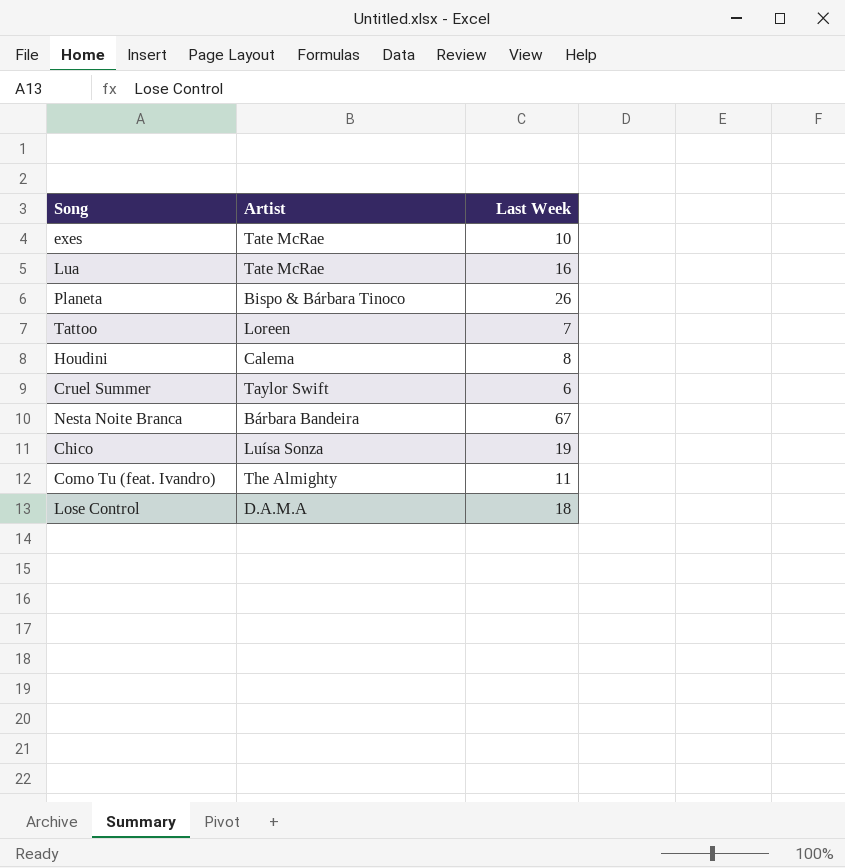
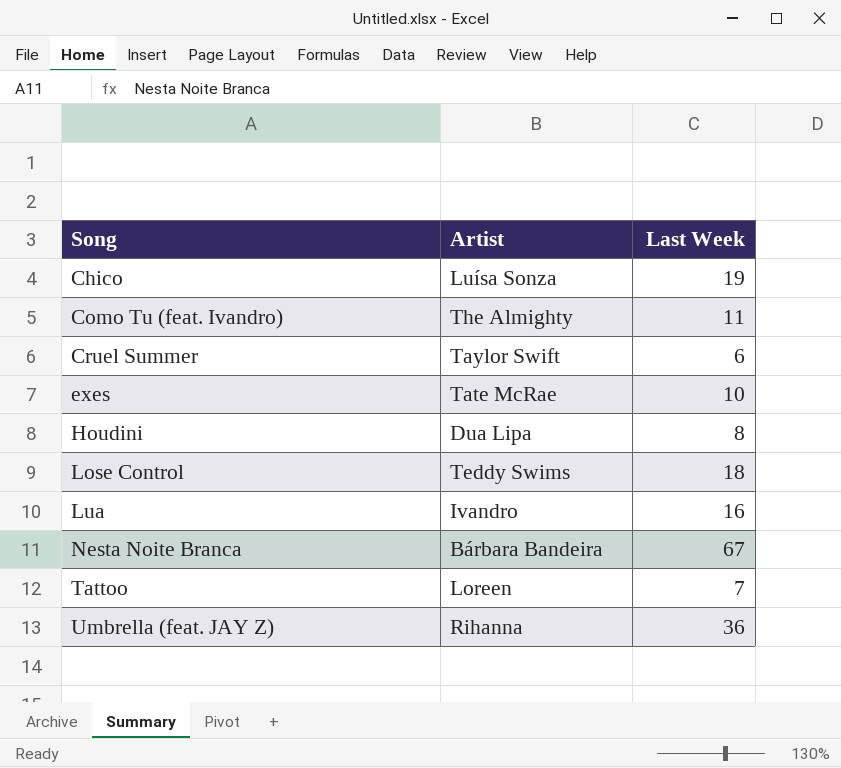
row order: none -> Song ascending
row Planeta: Bispo & Bárbara Tinoco | 26 -> none
Houdini | Artist: Calema -> Dua Lipa
Lose Control | Artist: D.A.M.A -> Teddy Swims
Lua | Artist: Tate McRae -> Ivandro
row Umbrella (feat. JAY Z): none -> Rihanna | 36

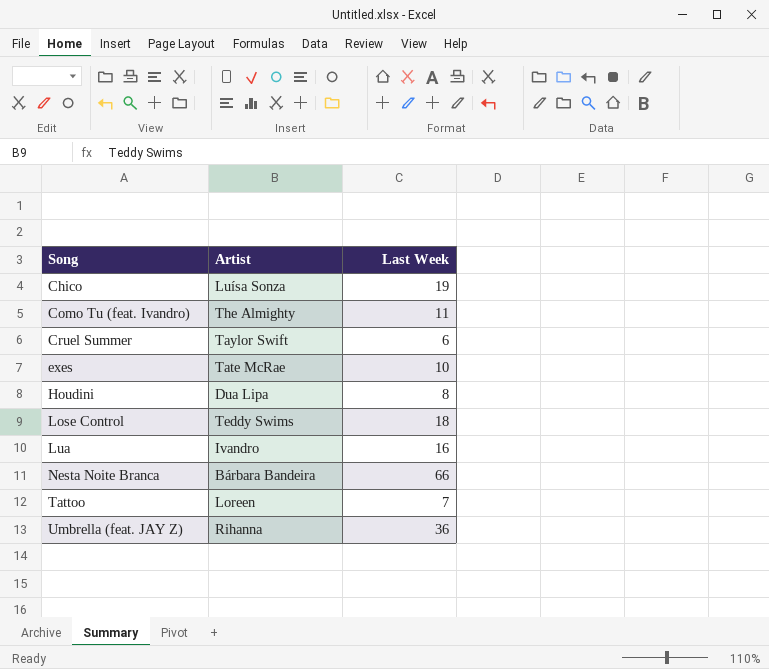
Nesta Noite Branca | Last Week: 67 -> 66

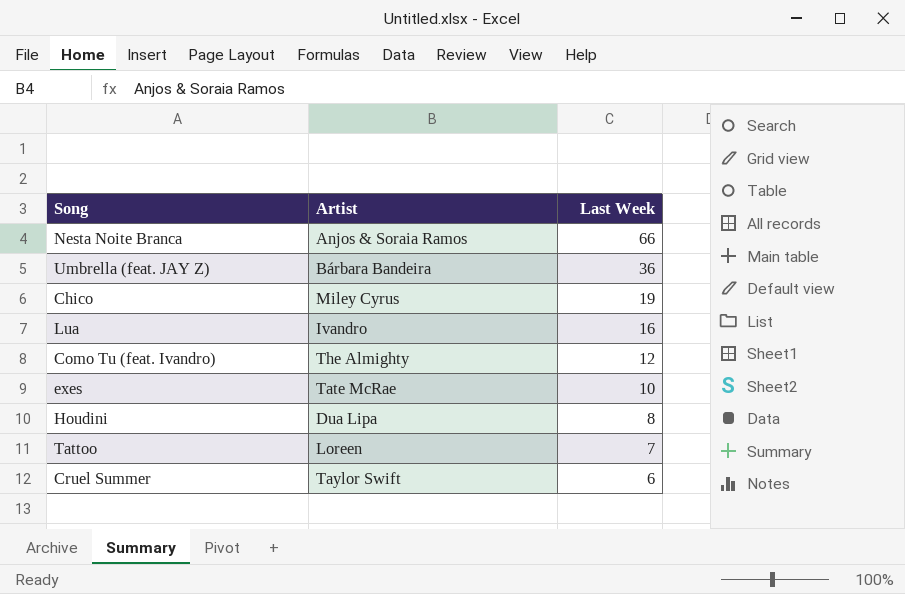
row order: Song ascending -> Last Week descending
row Lose Control: Teddy Swims | 18 -> none
Nesta Noite Branca | Artist: Bárbara Bandeira -> Anjos & Soraia Ramos
Umbrella (feat. JAY Z) | Artist: Rihanna -> Bárbara Bandeira
Chico | Artist: Luísa Sonza -> Miley Cyrus
Como Tu (feat. Ivandro) | Last Week: 11 -> 12

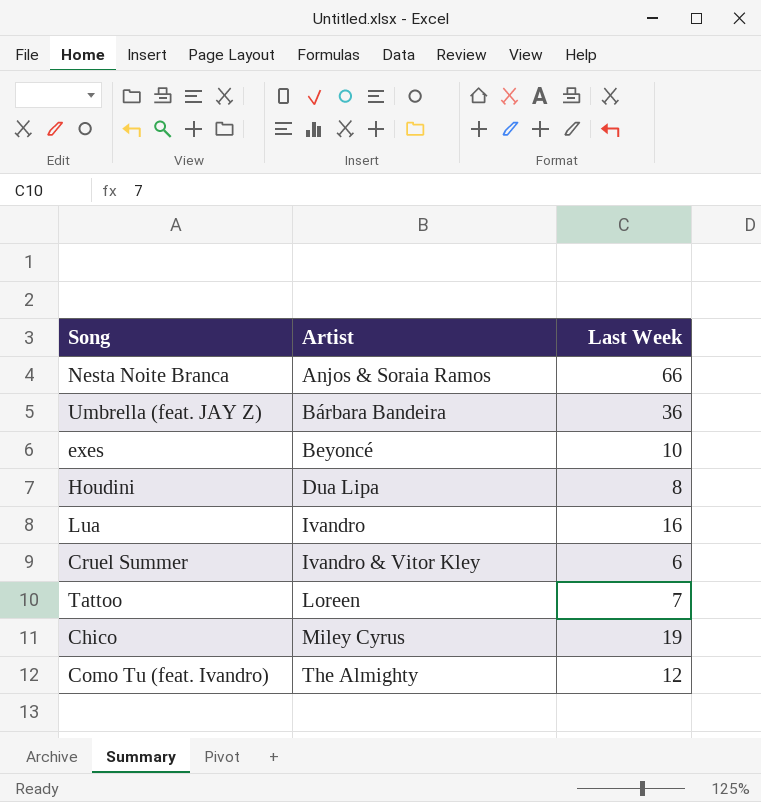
row order: Last Week descending -> Artist ascending
exes | Artist: Tate McRae -> Beyoncé
Cruel Summer | Artist: Taylor Swift -> Ivandro & Vitor Kley

